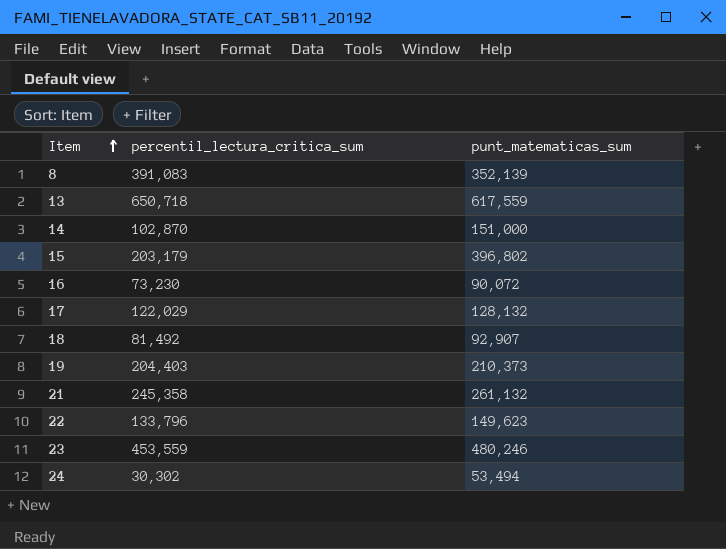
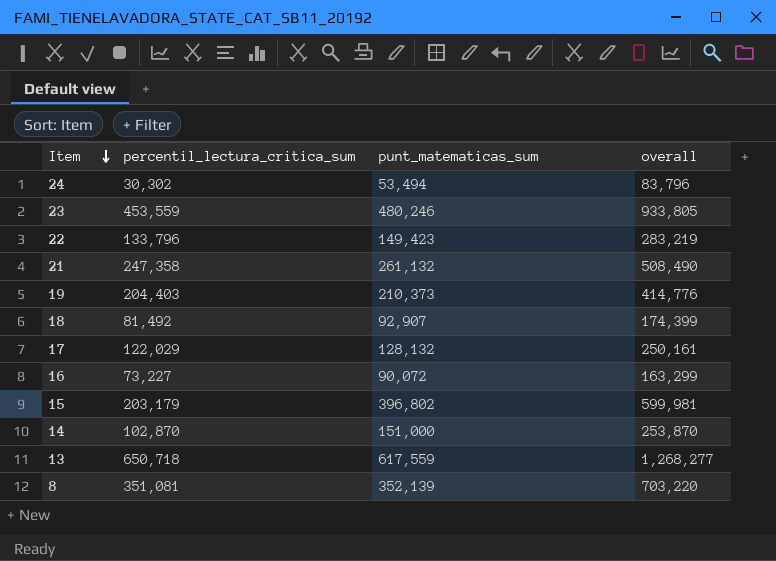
row order: Item ascending -> Item descending
column overall | formula: none -> [percentil_lectura_critica_sum] + [punt_matematicas_sum]
22 | punt_matematicas_sum: 149,623 -> 149,423
21 | percentil_lectura_critica_sum: 245,358 -> 247,358
16 | percentil_lectura_critica_sum: 73,230 -> 73,227
8 | percentil_lectura_critica_sum: 391,083 -> 351,081

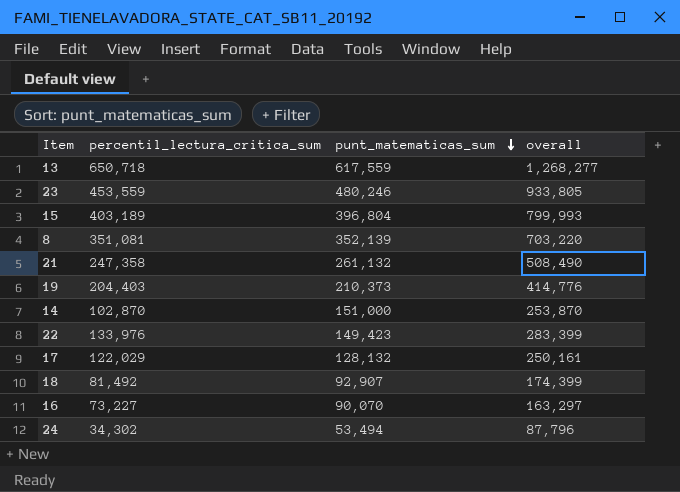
row order: Item descending -> punt_matematicas_sum descending
15 | percentil_lectura_critica_sum: 203,179 -> 403,189
15 | punt_matematicas_sum: 396,802 -> 396,804
15 | overall: 599,981 -> 799,993
22 | percentil_lectura_critica_sum: 133,796 -> 133,976
22 | overall: 283,219 -> 283,399
16 | punt_matematicas_sum: 90,072 -> 90,070
16 | overall: 163,299 -> 163,297
24 | percentil_lectura_critica_sum: 30,302 -> 34,302
24 | overall: 83,796 -> 87,796

